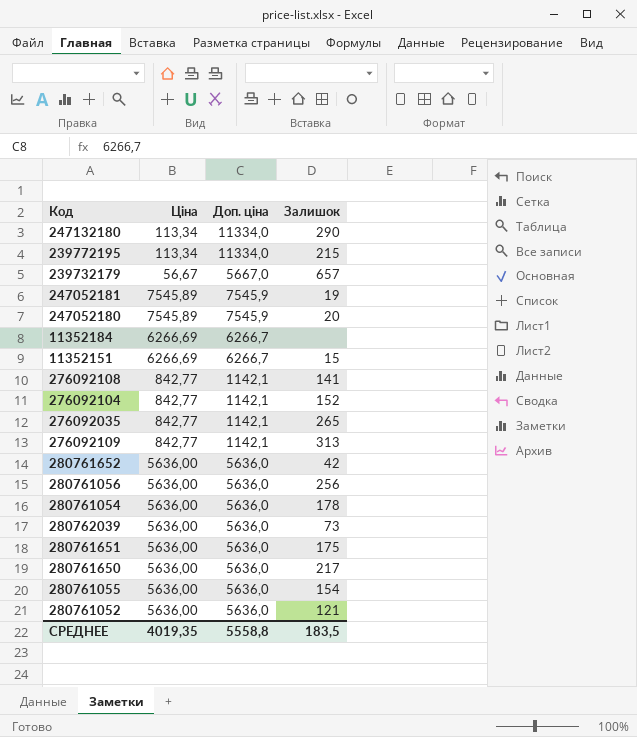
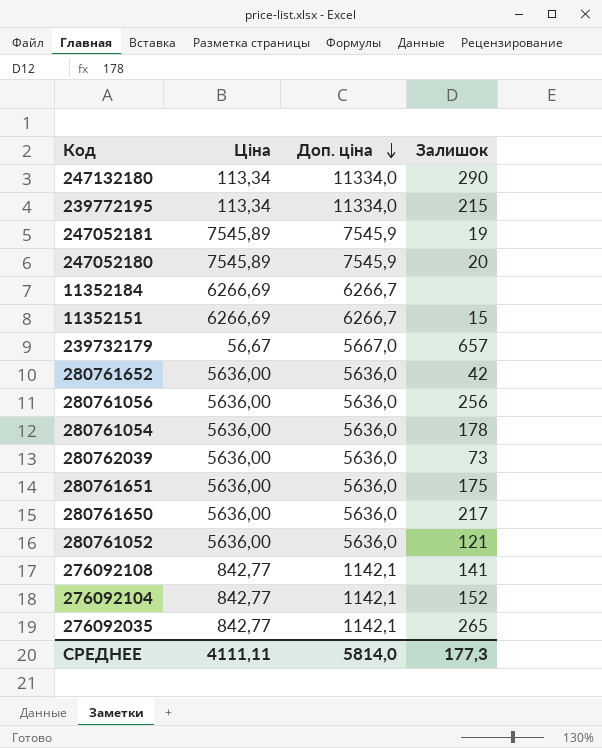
row order: none -> Доп. ціна descending
row 276092109: 842,77 | 1142,1 | 313 -> none
row 280761055: 5636,00 | 5636,0 | 154 -> none
СРЕДНЕЕ | Ціна: 4019,35 -> 4111,11
СРЕДНЕЕ | Доп. ціна: 5558,8 -> 5814,0
СРЕДНЕЕ | Залишок: 183,5 -> 177,3

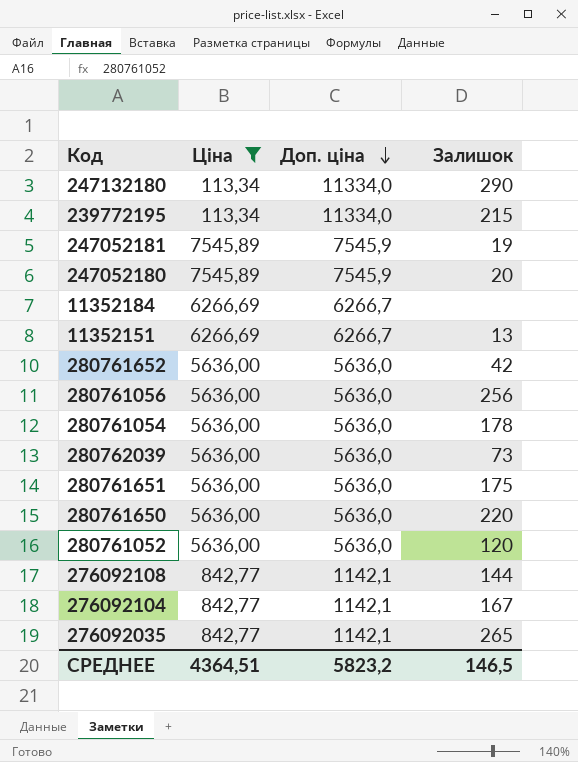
filter: none -> Ціна != 56,67
11352151 | Залишок: 15 -> 13
280761650 | Залишок: 217 -> 220
280761052 | Залишок: 121 -> 120
276092108 | Залишок: 141 -> 144
276092104 | Залишок: 152 -> 167
СРЕДНЕЕ | Ціна: 4111,11 -> 4364,51
СРЕДНЕЕ | Доп. ціна: 5814,0 -> 5823,2
СРЕДНЕЕ | Залишок: 177,3 -> 146,5

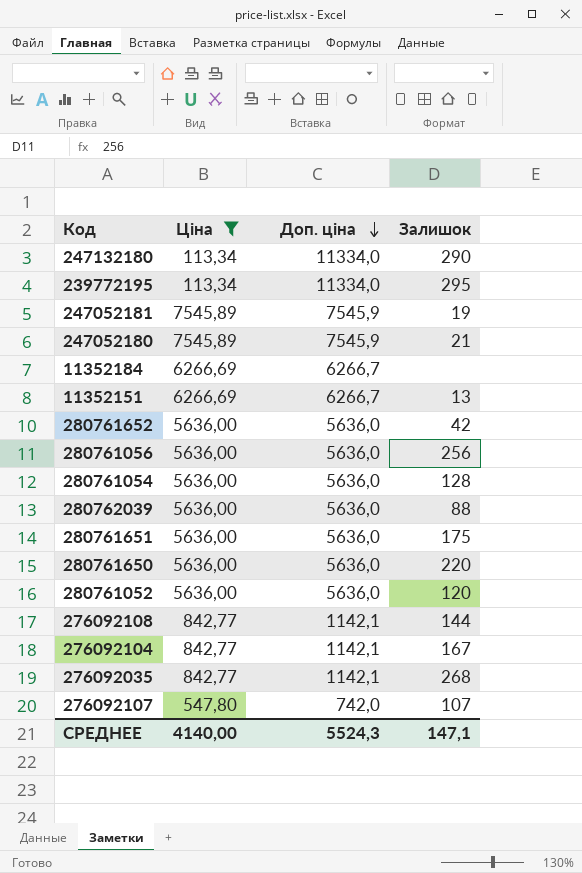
239772195 | Залишок: 215 -> 295
247052180 | Залишок: 20 -> 21
280761054 | Залишок: 178 -> 128
280762039 | Залишок: 73 -> 88
276092035 | Залишок: 265 -> 268
row 276092107: none -> 547,80 | 742,0 | 107
СРЕДНЕЕ | Ціна: 4364,51 -> 4140,00
СРЕДНЕЕ | Доп. ціна: 5823,2 -> 5524,3
СРЕДНЕЕ | Залишок: 146,5 -> 147,1

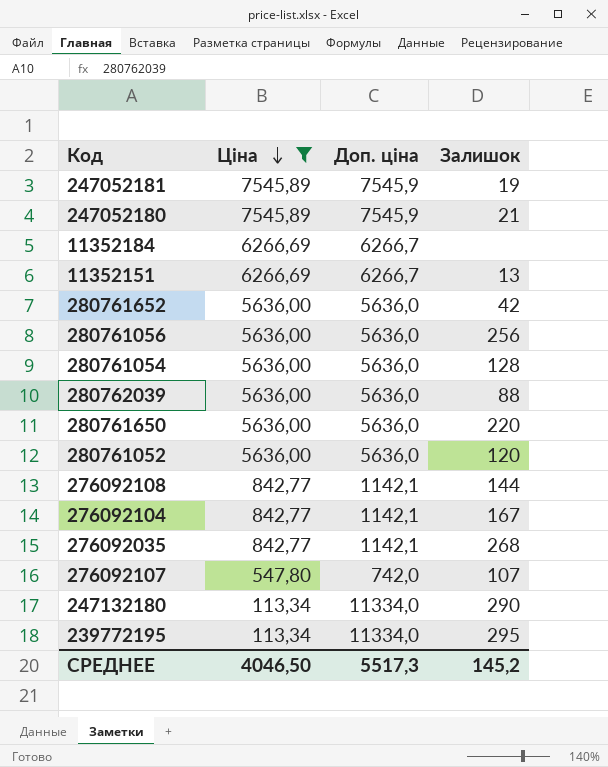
row order: Доп. ціна descending -> Ціна descending
row 280761651: 5636,00 | 5636,0 | 175 -> none
СРЕДНЕЕ | Ціна: 4140,00 -> 4046,50
СРЕДНЕЕ | Доп. ціна: 5524,3 -> 5517,3
СРЕДНЕЕ | Залишок: 147,1 -> 145,2

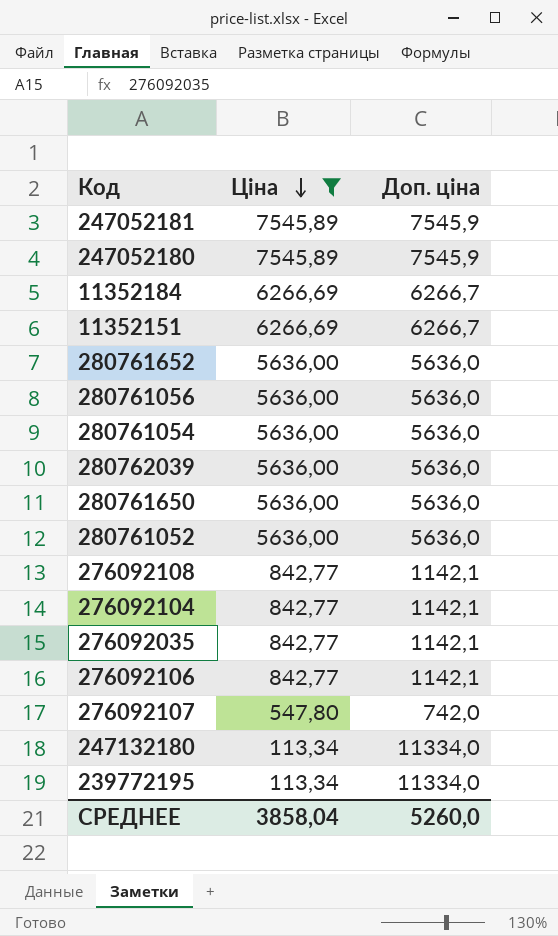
column Залишок | position: 4 -> none
row 276092106: none -> 842,77 | 1142,1
СРЕДНЕЕ | Ціна: 4046,50 -> 3858,04
СРЕДНЕЕ | Доп. ціна: 5517,3 -> 5260,0

